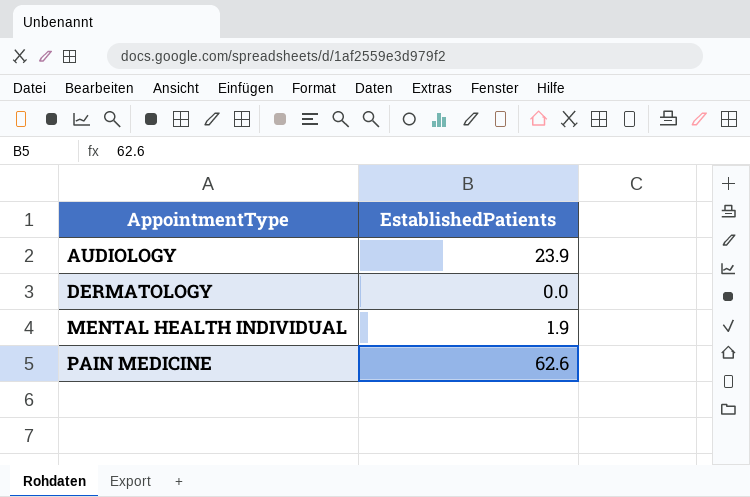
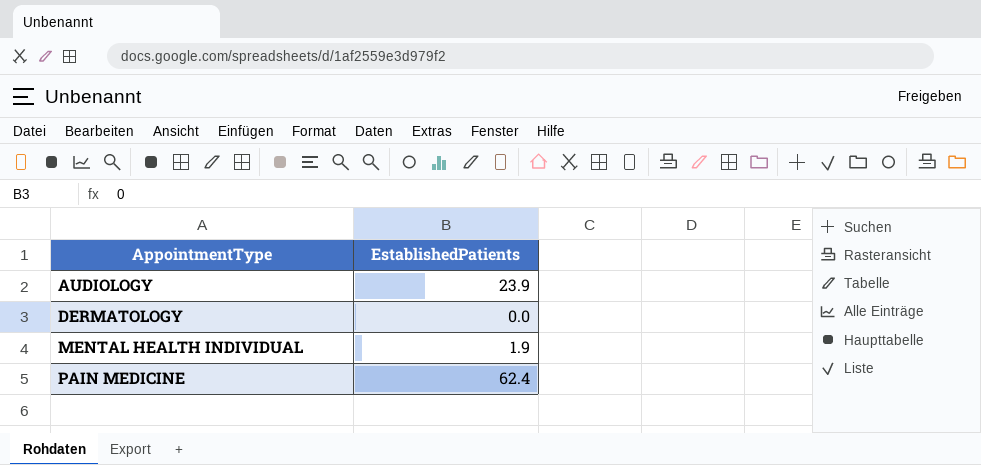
PAIN MEDICINE | EstablishedPatients: 62.6 -> 62.4

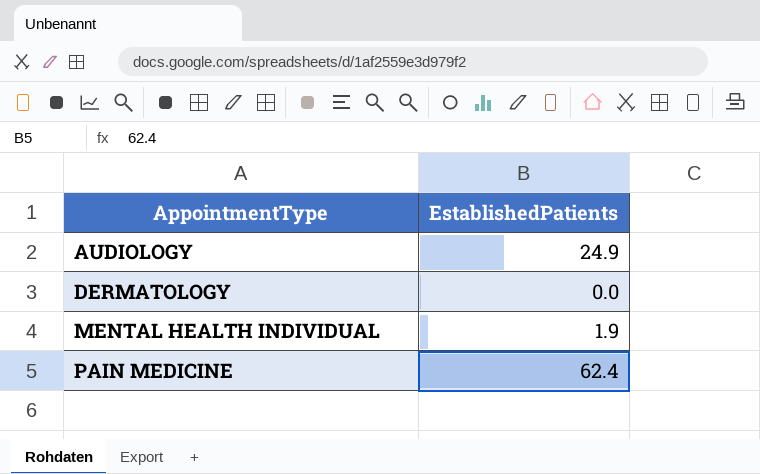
AUDIOLOGY | EstablishedPatients: 23.9 -> 24.9

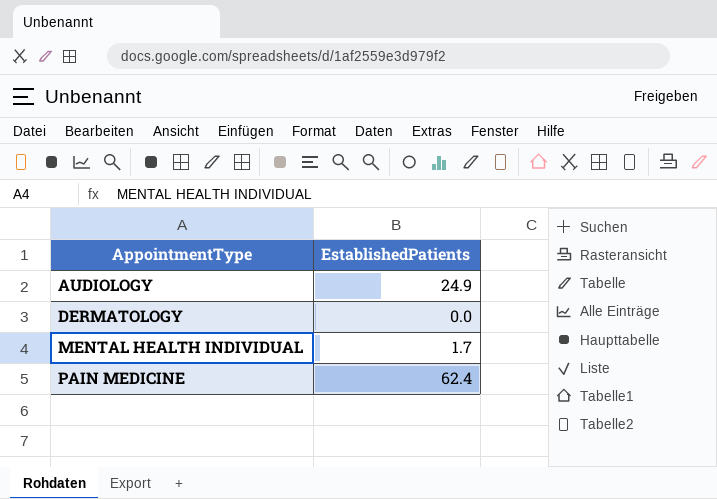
MENTAL HEALTH INDIVIDUAL | EstablishedPatients: 1.9 -> 1.7

